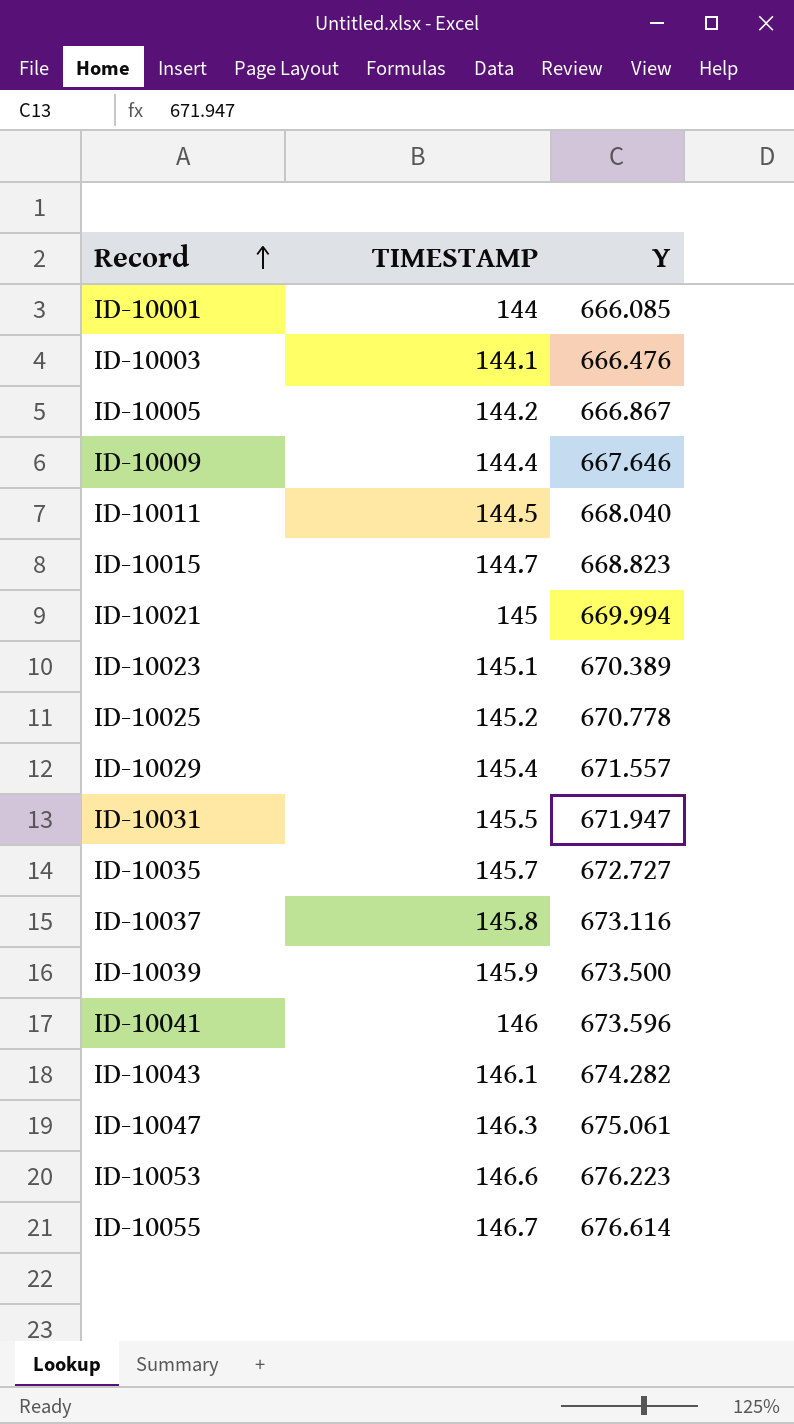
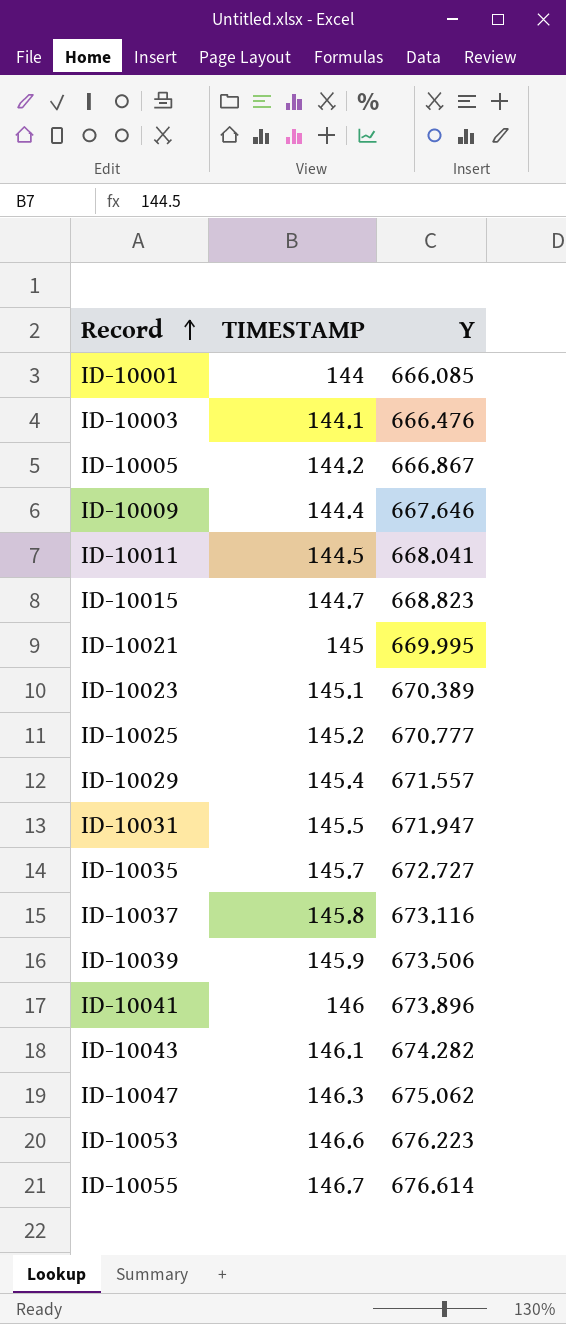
ID-10011 | Y: 668.040 -> 668.041
ID-10021 | Y: 669.994 -> 669.995
ID-10025 | Y: 670.778 -> 670.777
ID-10039 | Y: 673.500 -> 673.506
ID-10041 | Y: 673.596 -> 673.896
ID-10047 | Y: 675.061 -> 675.062

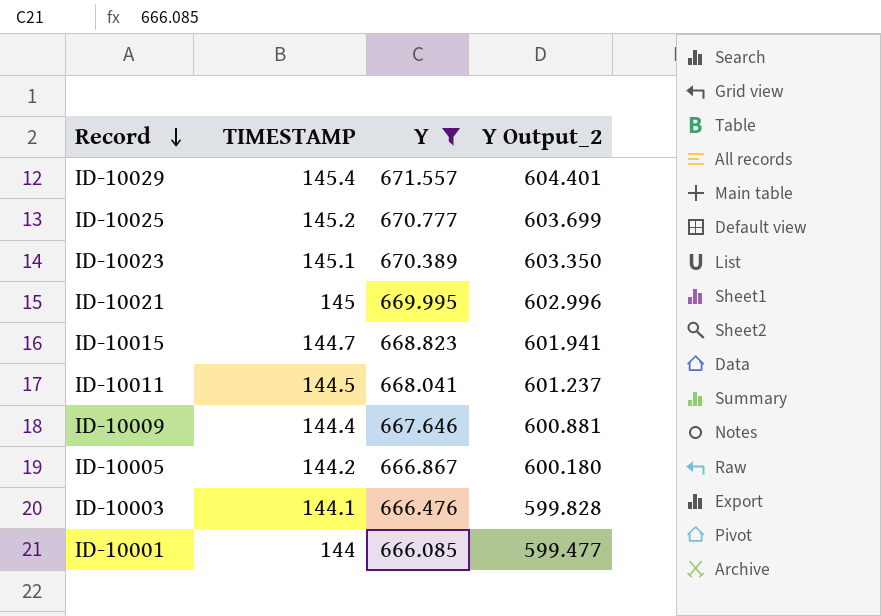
filter: none -> Y <= 671.557
row order: Record ascending -> Record descending
column Y Output_2 | formula: none -> [Y] * 0.9

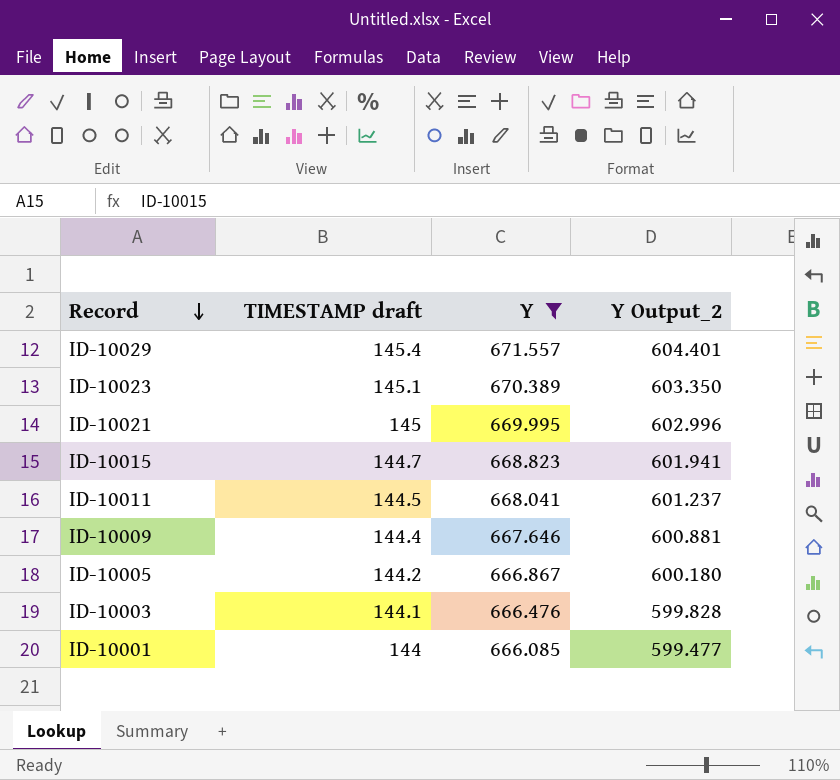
column name: TIMESTAMP -> TIMESTAMP draft
row ID-10025: 145.2 | 670.777 | 603.699 -> none

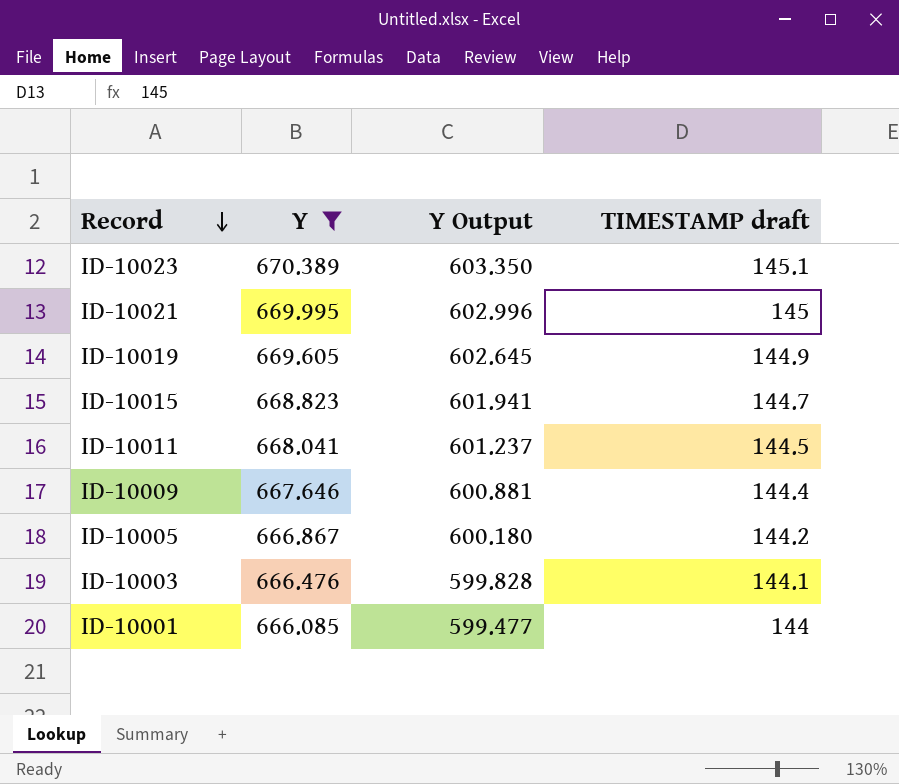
column name: Y Output_2 -> Y Output
column TIMESTAMP draft | position: 2 -> 4
row ID-10029: 145.4 | 671.557 | 604.401 -> none
row ID-10019: none -> 669.605 | 602.645 | 144.9

